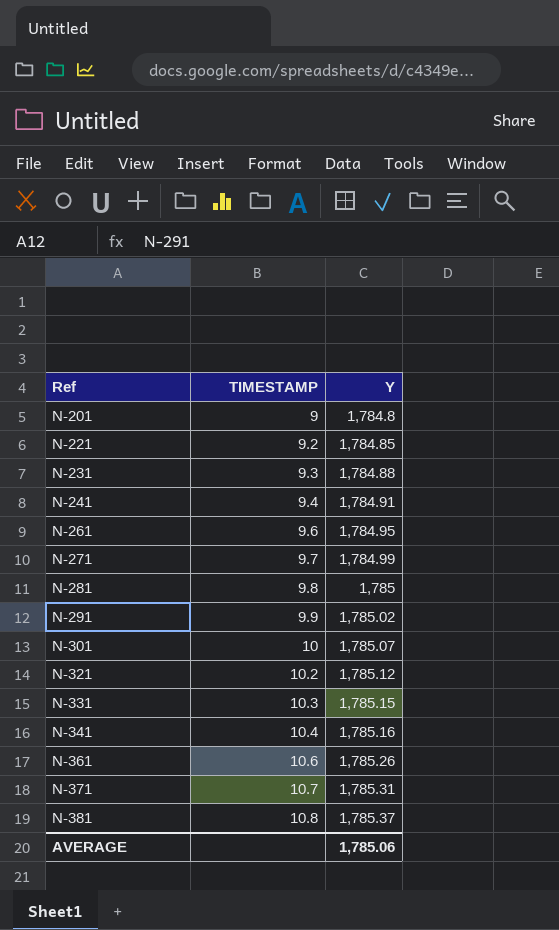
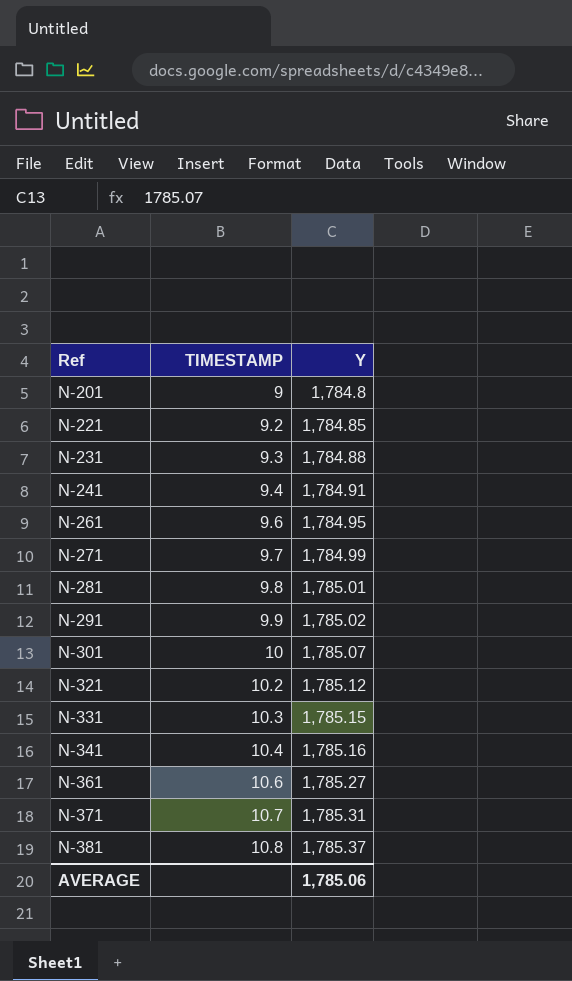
N-281 | Y: 1,785 -> 1,785.01
N-361 | Y: 1,785.26 -> 1,785.27

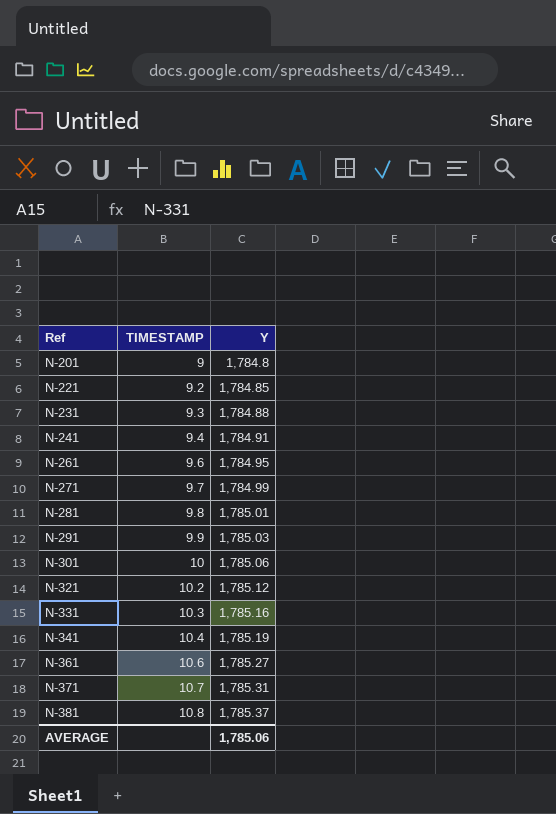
N-291 | Y: 1,785.02 -> 1,785.03
N-301 | Y: 1,785.07 -> 1,785.06
N-331 | Y: 1,785.15 -> 1,785.16
N-341 | Y: 1,785.16 -> 1,785.19

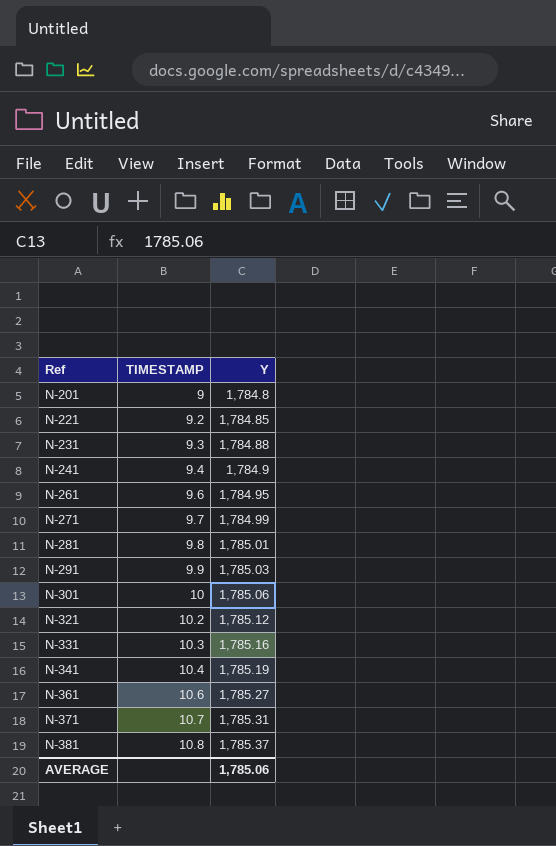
N-241 | Y: 1,784.91 -> 1,784.9

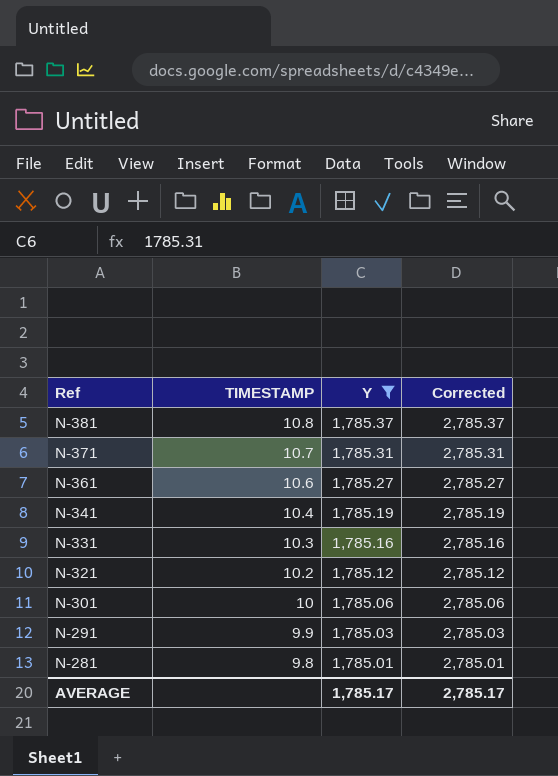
filter: none -> Y >= 1,785.01
row order: Ref ascending -> Ref descending
column Corrected | formula: none -> [Y] + 1000
AVERAGE | Y: 1,785.06 -> 1,785.17

